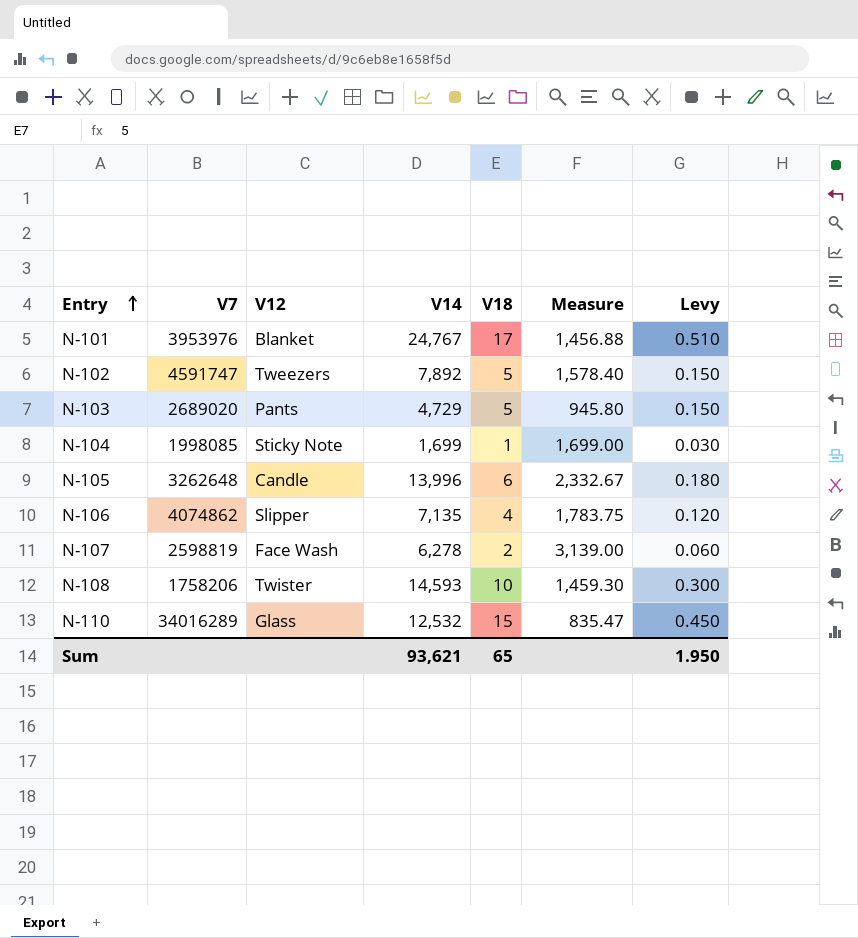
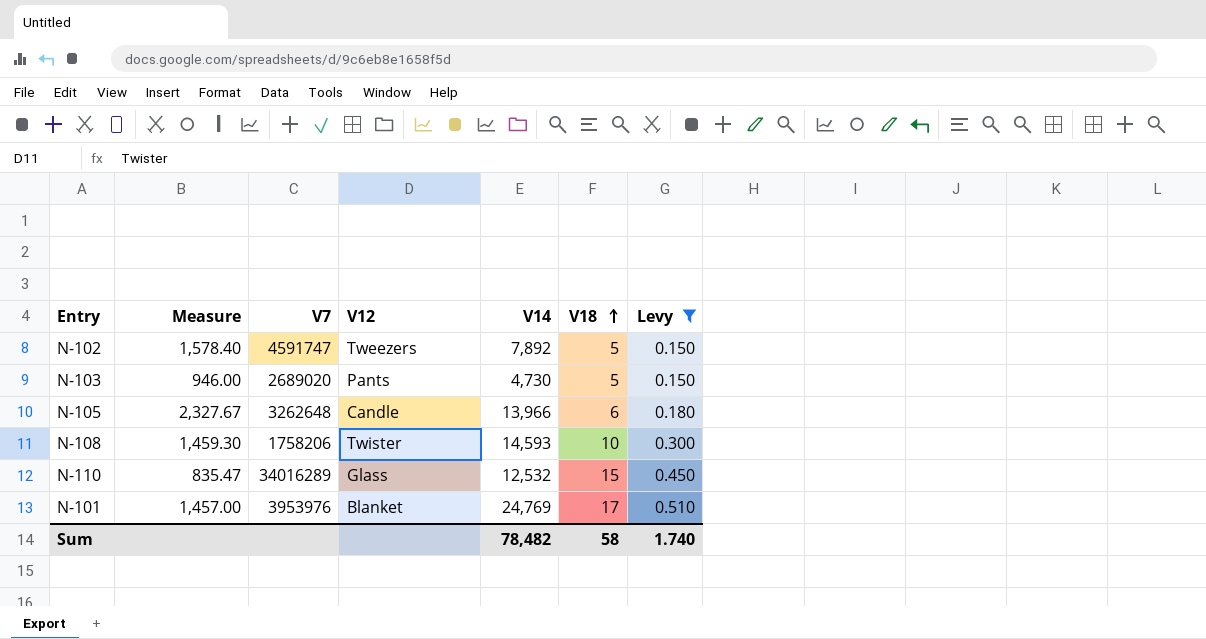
filter: none -> Levy >= 0.150
row order: Entry ascending -> V18 ascending
column Measure | position: 6 -> 2
N-103 | Measure: 945.80 -> 946.00
N-103 | V14: 4,729 -> 4,730
N-105 | Measure: 2,332.67 -> 2,327.67
N-105 | V14: 13,996 -> 13,966
N-101 | Measure: 1,456.88 -> 1,457.00
N-101 | V14: 24,767 -> 24,769
Sum | V14: 93,621 -> 78,482
Sum | V18: 65 -> 58
Sum | Levy: 1.950 -> 1.740

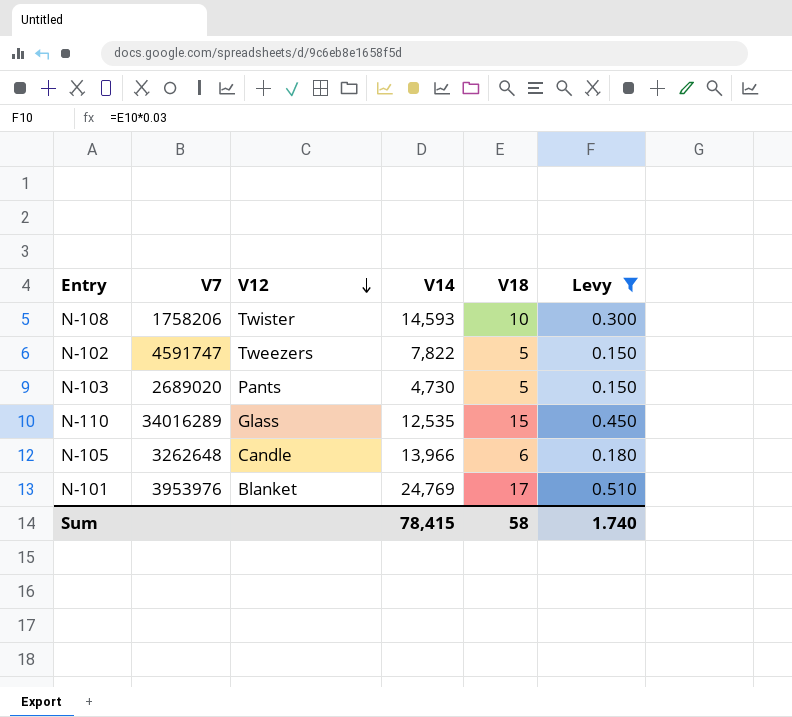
row order: V18 ascending -> V12 descending
column Measure | formula: [V14] / [V18] -> none
N-102 | V14: 7,892 -> 7,822
N-110 | V14: 12,532 -> 12,535
Sum | V14: 78,482 -> 78,415

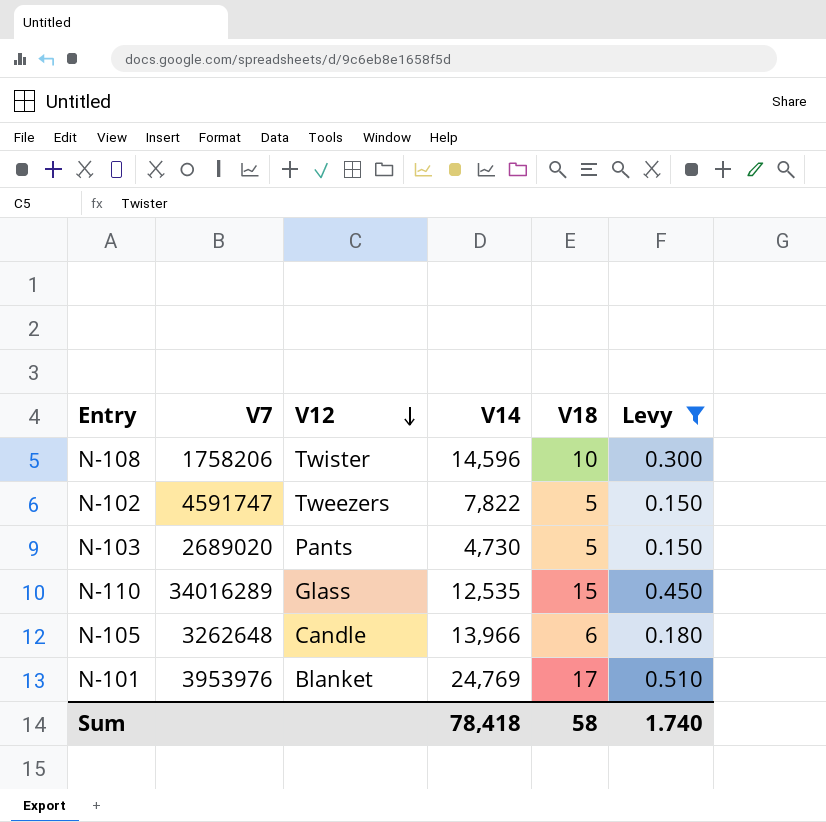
N-108 | V14: 14,593 -> 14,596
Sum | V14: 78,415 -> 78,418

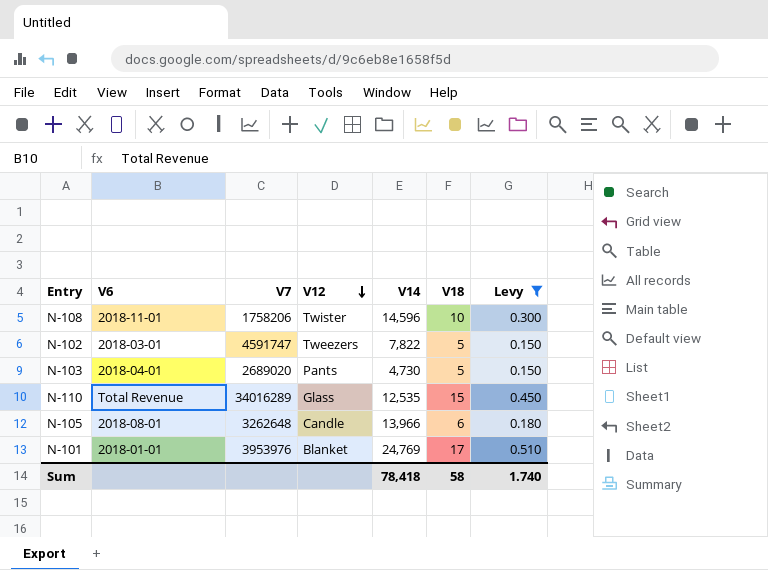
column V6 | position: none -> 2

